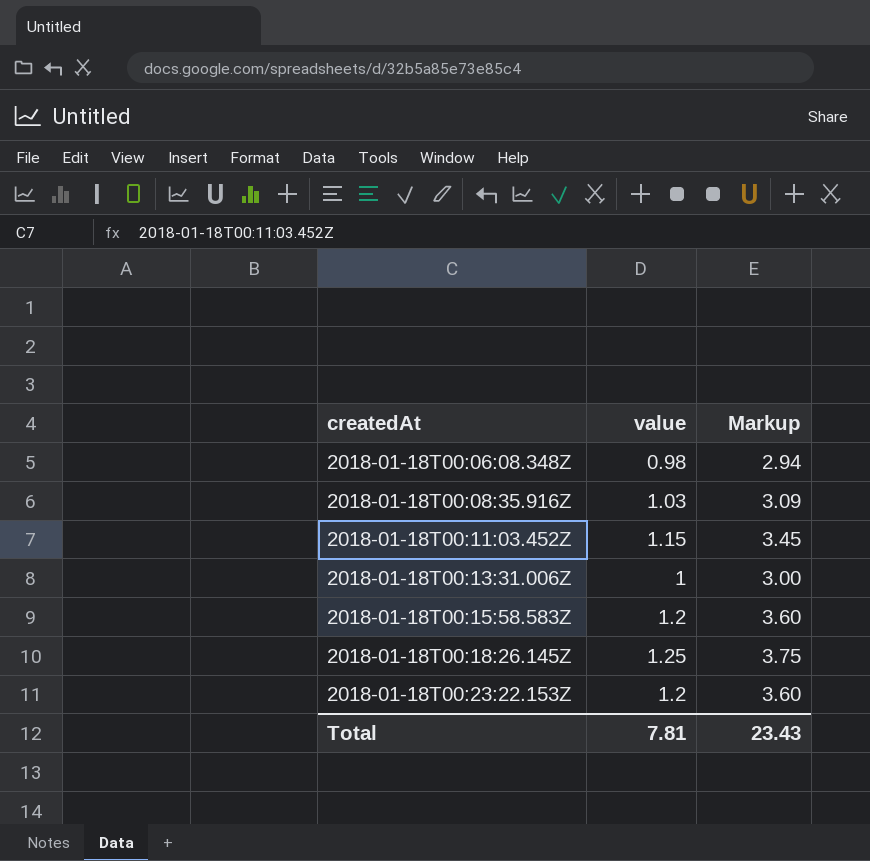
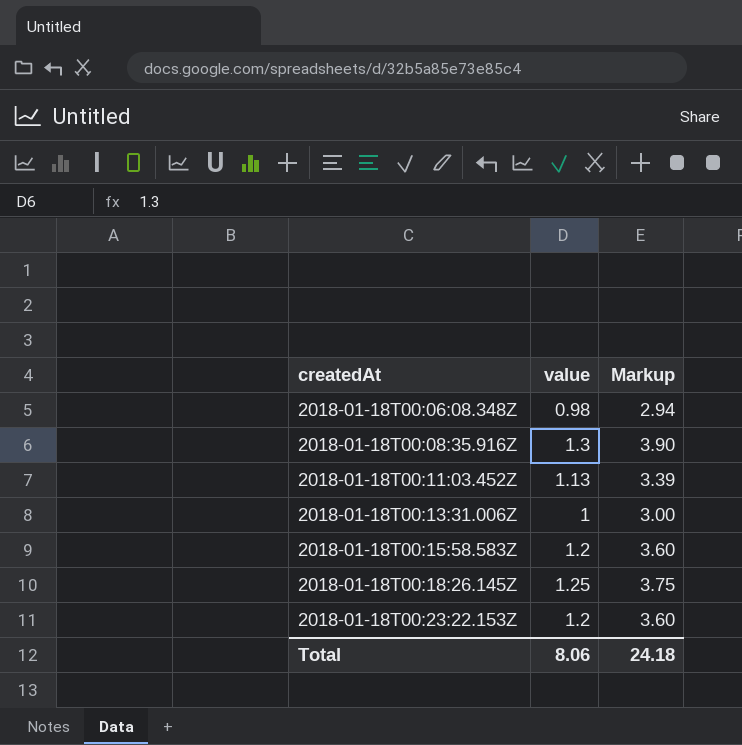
2018-01-18T00:08:35.916Z | value: 1.03 -> 1.3
2018-01-18T00:08:35.916Z | Markup: 3.09 -> 3.90
2018-01-18T00:11:03.452Z | value: 1.15 -> 1.13
2018-01-18T00:11:03.452Z | Markup: 3.45 -> 3.39
Total | value: 7.81 -> 8.06
Total | Markup: 23.43 -> 24.18

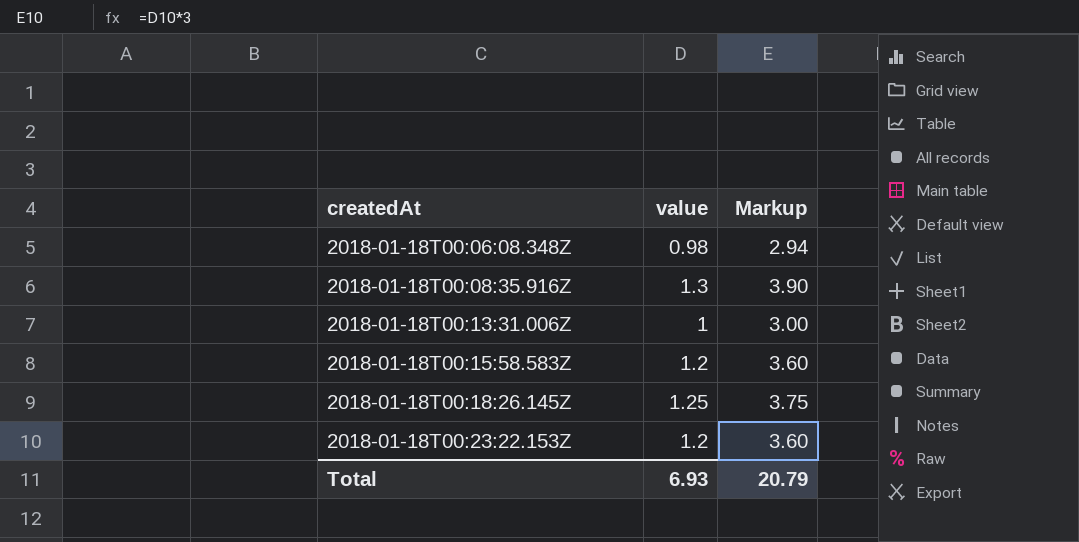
row 2018-01-18T00:11:03.452Z: 1.13 | 3.39 -> none
Total | value: 8.06 -> 6.93
Total | Markup: 24.18 -> 20.79

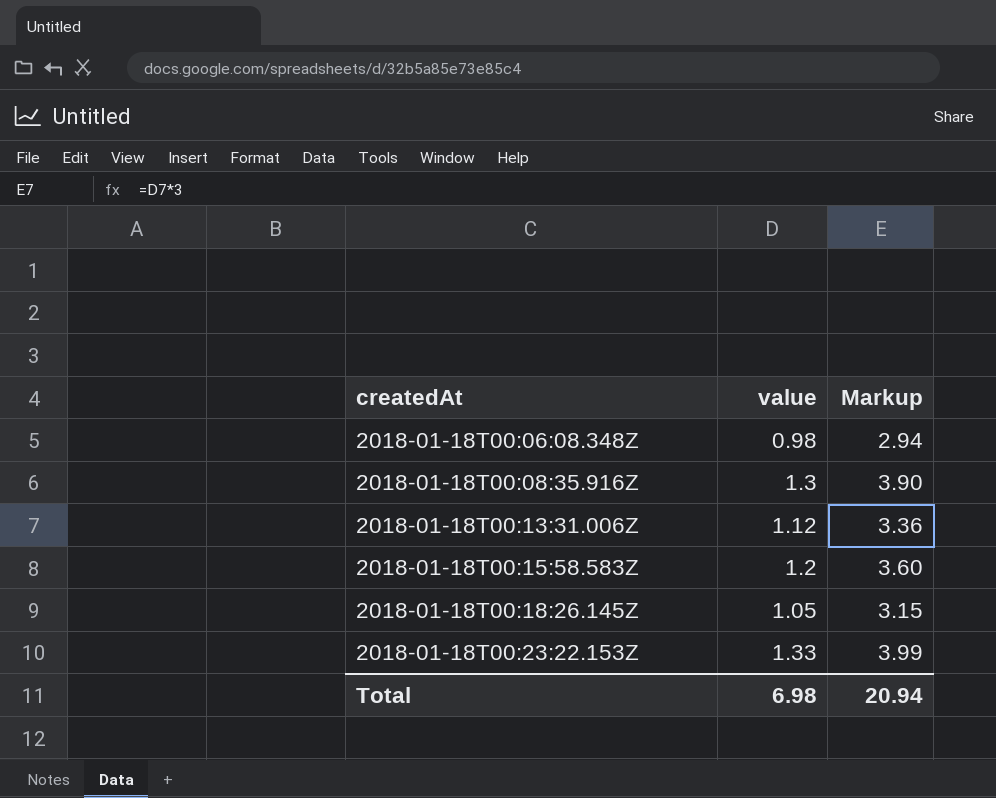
2018-01-18T00:13:31.006Z | value: 1 -> 1.12
2018-01-18T00:13:31.006Z | Markup: 3.00 -> 3.36
2018-01-18T00:18:26.145Z | value: 1.25 -> 1.05
2018-01-18T00:18:26.145Z | Markup: 3.75 -> 3.15
2018-01-18T00:23:22.153Z | value: 1.2 -> 1.33
2018-01-18T00:23:22.153Z | Markup: 3.60 -> 3.99
Total | value: 6.93 -> 6.98
Total | Markup: 20.79 -> 20.94

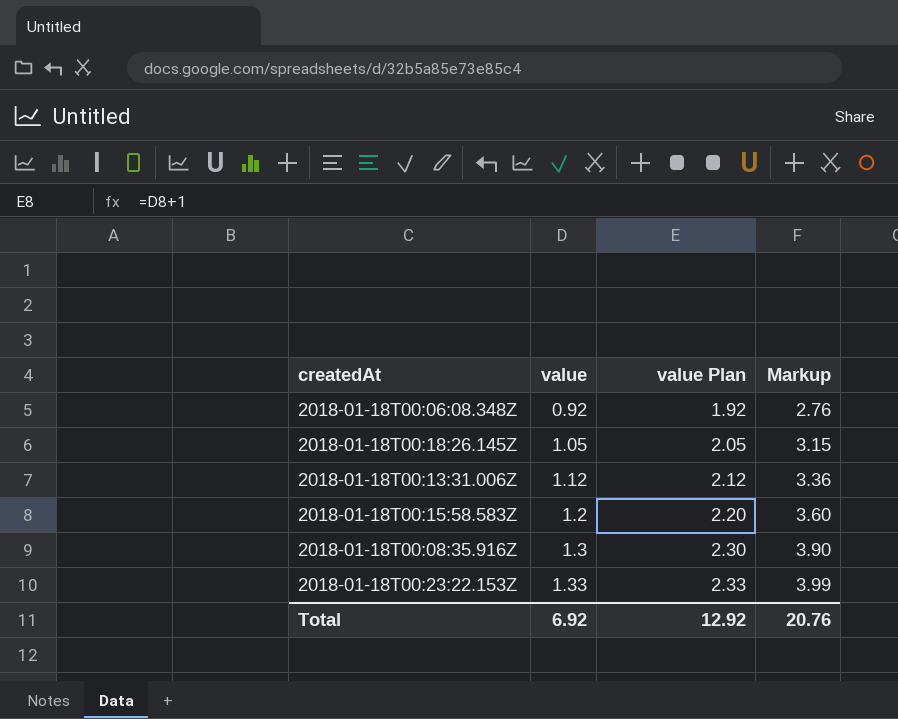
row order: createdAt ascending -> value ascending
column value Plan | formula: none -> [value] + 1
2018-01-18T00:06:08.348Z | value: 0.98 -> 0.92
2018-01-18T00:06:08.348Z | Markup: 2.94 -> 2.76
Total | value: 6.98 -> 6.92
Total | Markup: 20.94 -> 20.76

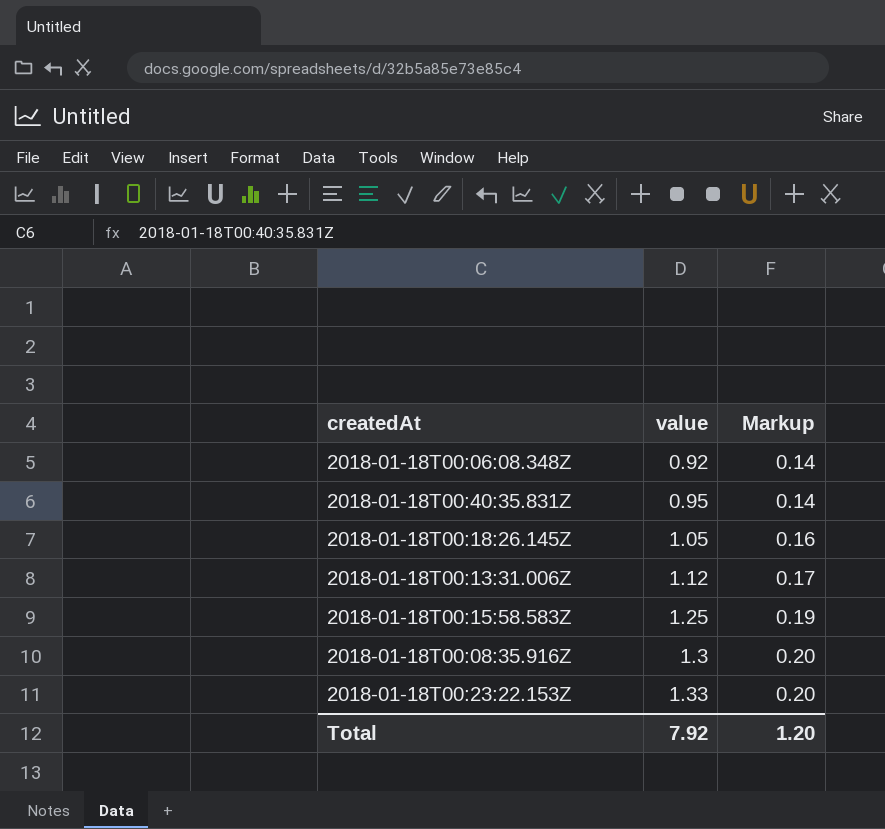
column value Plan | formula: [value] + 1 -> none
column Markup | formula: [value] * 3 -> [value] * 0.15
row 2018-01-18T00:40:35.831Z: none -> 0.95 | 0.14
2018-01-18T00:15:58.583Z | value: 1.2 -> 1.25
Total | value: 6.92 -> 7.92
Total | Markup: 20.76 -> 1.20

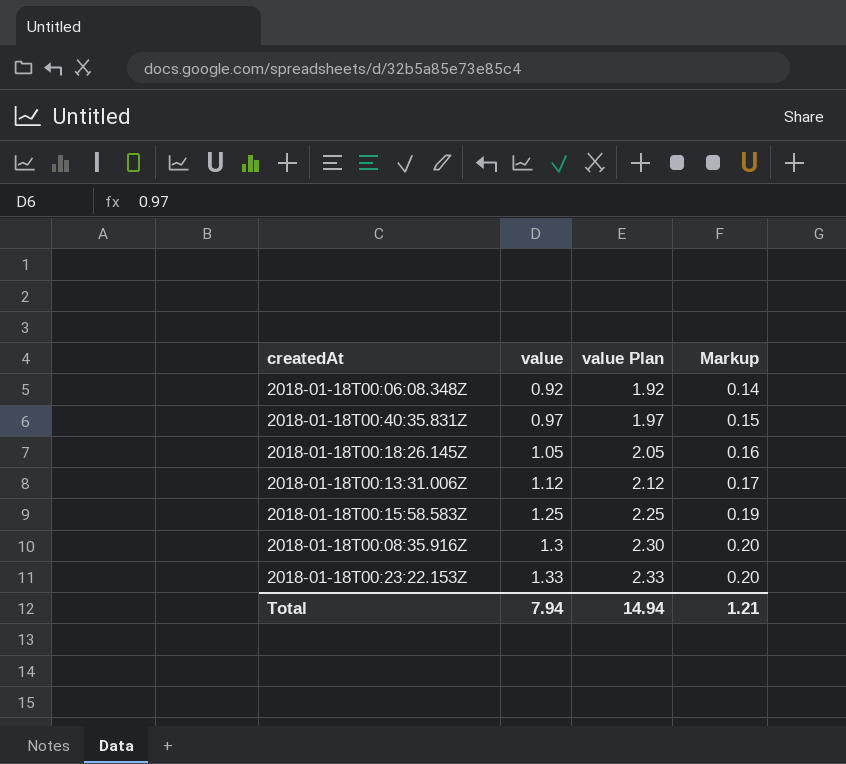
column value Plan | formula: none -> [value] + 1
2018-01-18T00:40:35.831Z | value: 0.95 -> 0.97
2018-01-18T00:40:35.831Z | Markup: 0.14 -> 0.15
Total | value: 7.92 -> 7.94
Total | Markup: 1.20 -> 1.21

